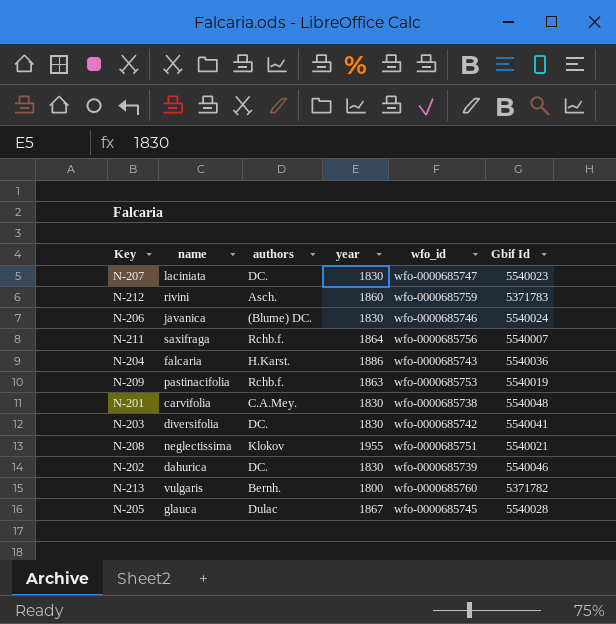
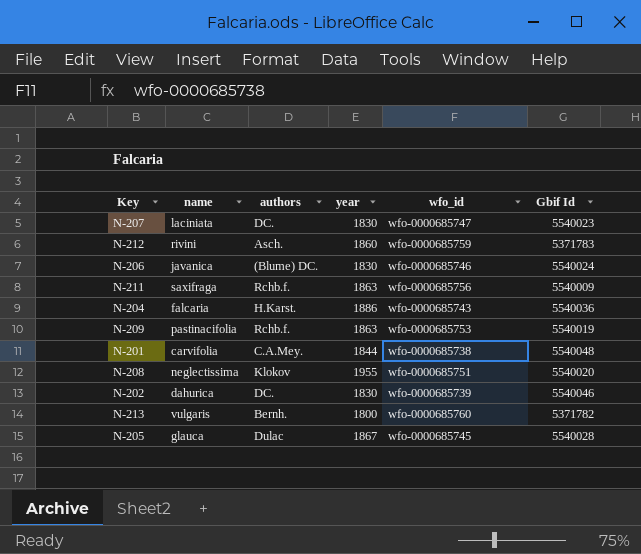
row N-203: diversifolia | DC. | 1830 | wfo-0000685742 | 5540041 -> none
N-211 | year: 1864 -> 1863
N-211 | Gbif Id: 5540007 -> 5540009
N-201 | year: 1830 -> 1844
N-208 | Gbif Id: 5540021 -> 5540020

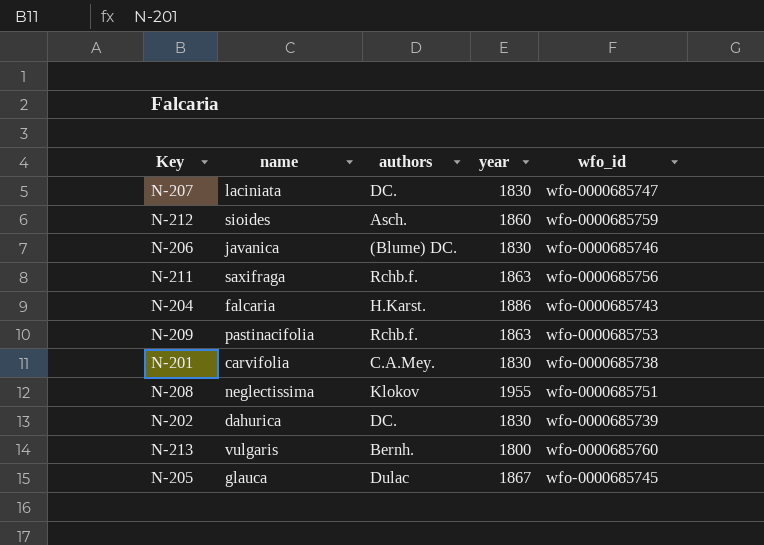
column Gbif Id | position: 6 -> none
N-212 | name: rivini -> sioides
N-201 | year: 1844 -> 1830

